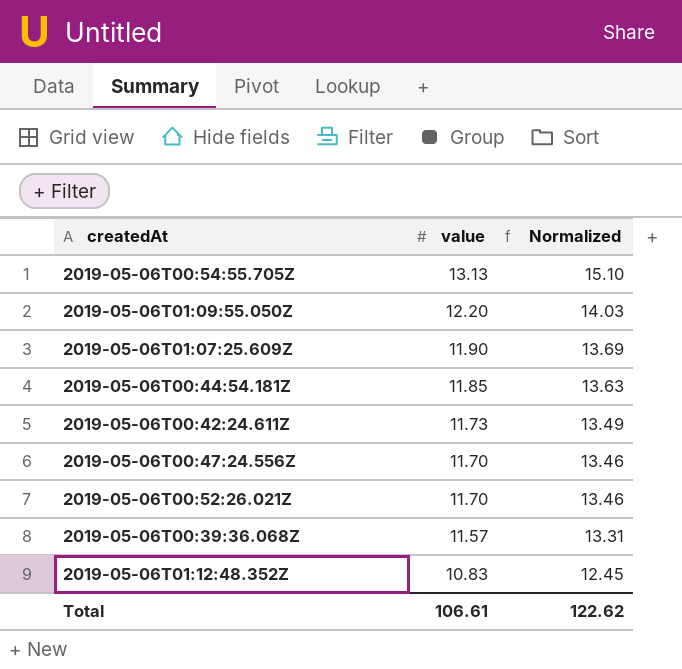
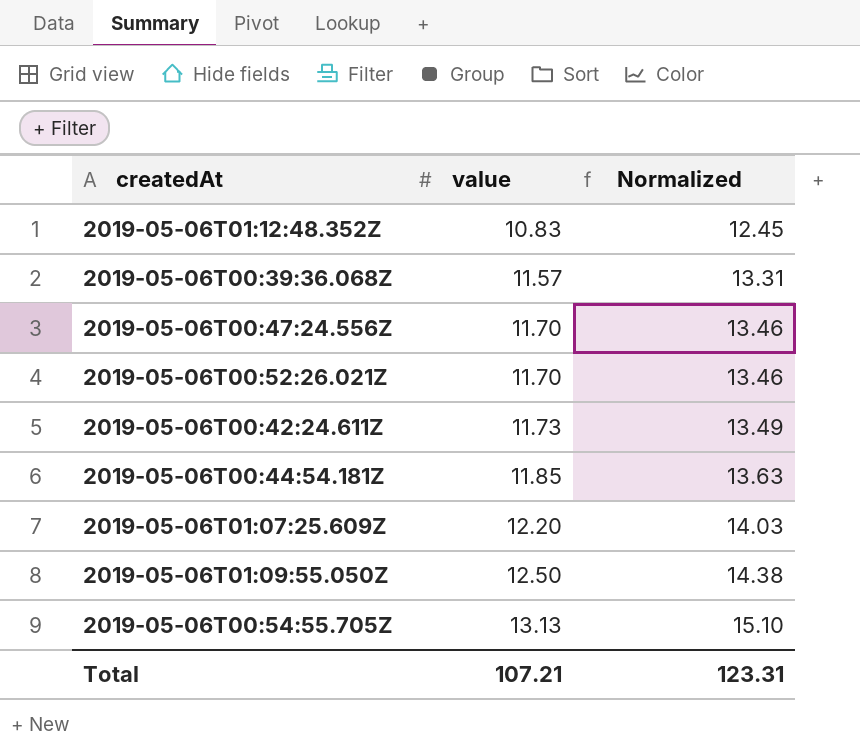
row order: value descending -> value ascending
2019-05-06T01:07:25.609Z | value: 11.90 -> 12.20
2019-05-06T01:07:25.609Z | Normalized: 13.69 -> 14.03
2019-05-06T01:09:55.050Z | value: 12.20 -> 12.50
2019-05-06T01:09:55.050Z | Normalized: 14.03 -> 14.38
Total | value: 106.61 -> 107.21
Total | Normalized: 122.62 -> 123.31

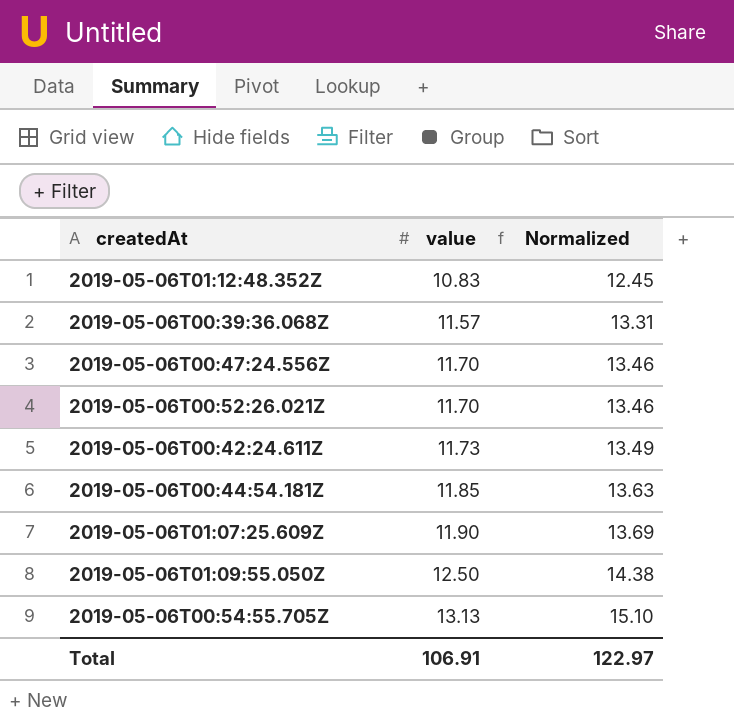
2019-05-06T01:07:25.609Z | value: 12.20 -> 11.90
2019-05-06T01:07:25.609Z | Normalized: 14.03 -> 13.69
Total | value: 107.21 -> 106.91
Total | Normalized: 123.31 -> 122.97

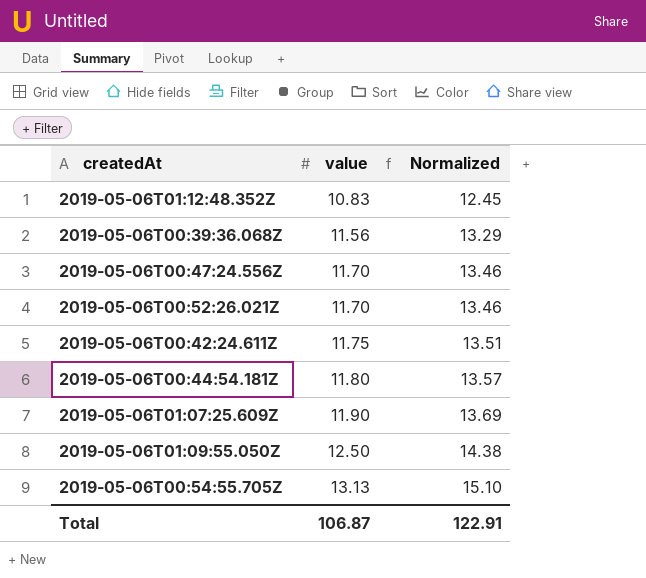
2019-05-06T00:39:36.068Z | value: 11.57 -> 11.56
2019-05-06T00:39:36.068Z | Normalized: 13.31 -> 13.29
2019-05-06T00:42:24.611Z | value: 11.73 -> 11.75
2019-05-06T00:42:24.611Z | Normalized: 13.49 -> 13.51
2019-05-06T00:44:54.181Z | value: 11.85 -> 11.80
2019-05-06T00:44:54.181Z | Normalized: 13.63 -> 13.57
Total | value: 106.91 -> 106.87
Total | Normalized: 122.97 -> 122.91

